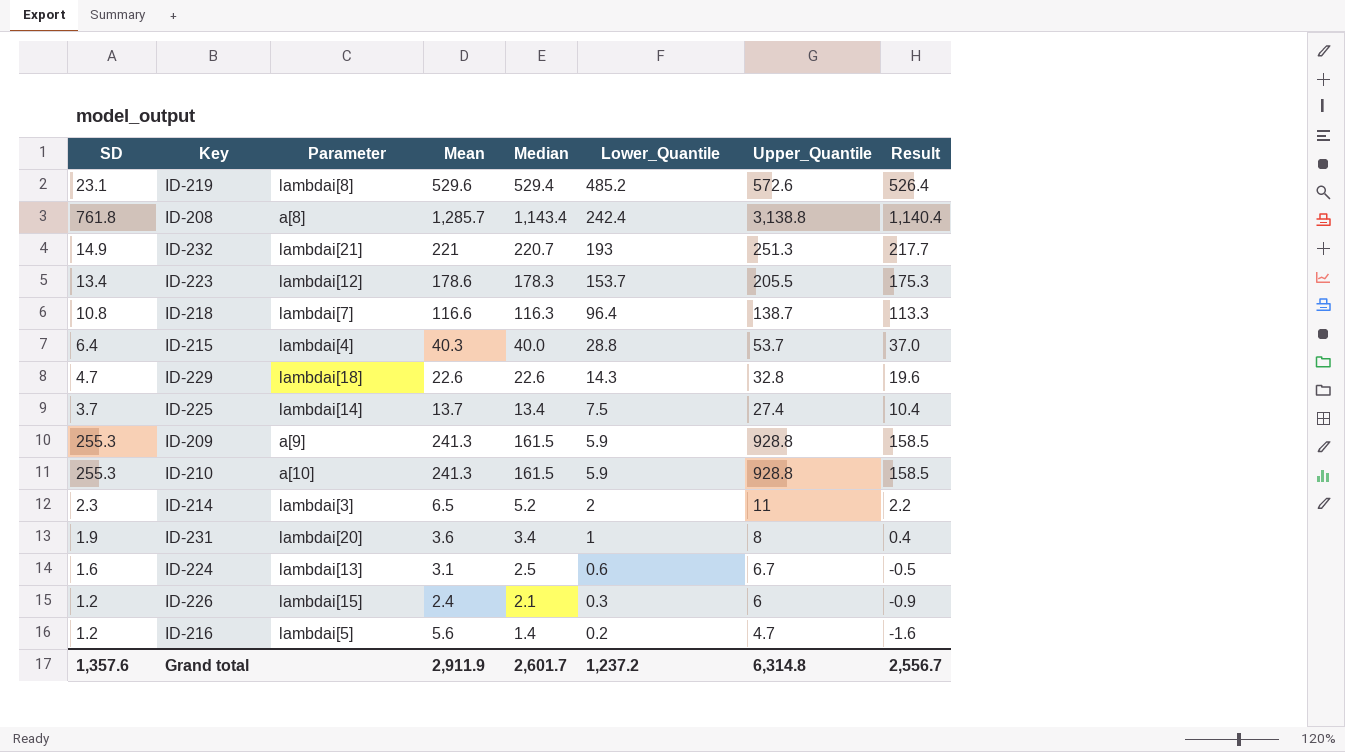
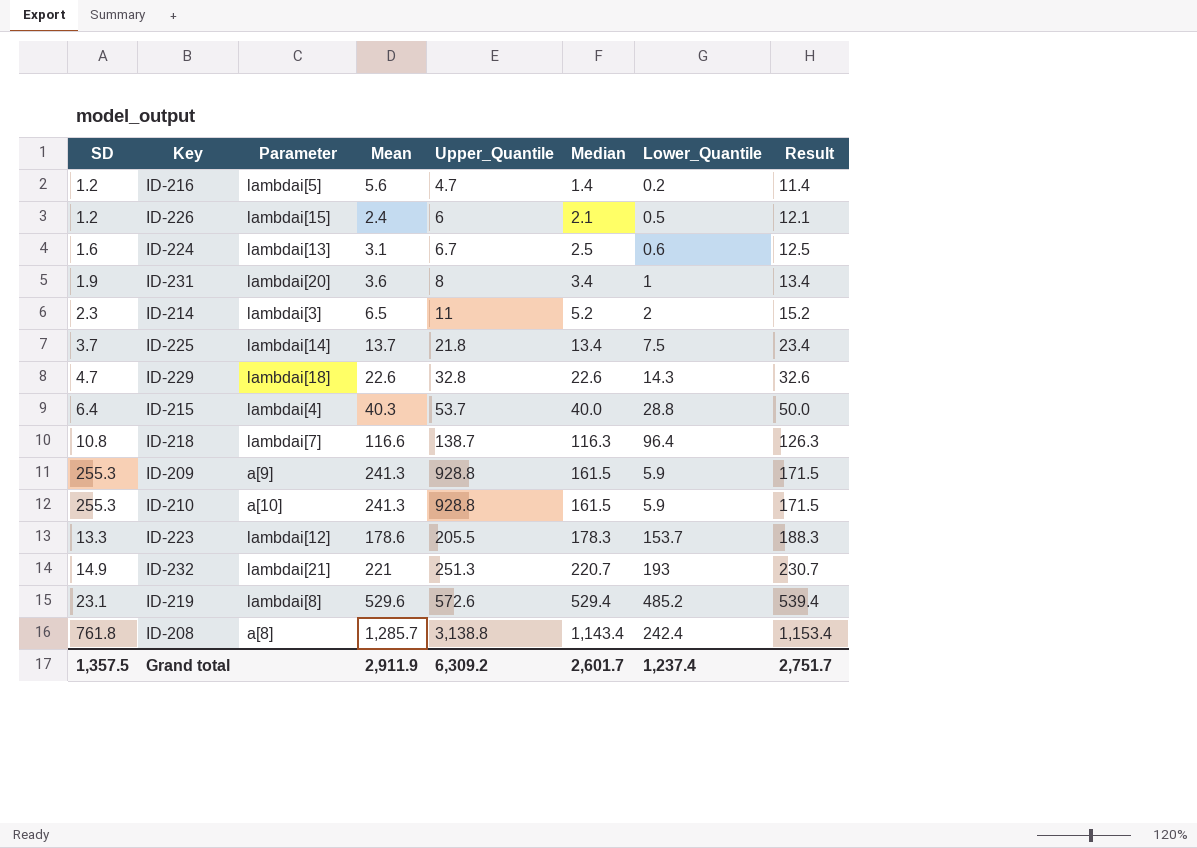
row order: Lower_Quantile descending -> Median ascending
column Upper_Quantile | position: 7 -> 5
column Result | formula: [Median] - 3 -> [Median] + 10
ID-226 | Lower_Quantile: 0.3 -> 0.5
ID-225 | Upper_Quantile: 27.4 -> 21.8
ID-223 | SD: 13.4 -> 13.3
Grand total | SD: 1,357.6 -> 1,357.5
Grand total | Upper_Quantile: 6,314.8 -> 6,309.2
Grand total | Lower_Quantile: 1,237.2 -> 1,237.4
Grand total | Result: 2,556.7 -> 2,751.7

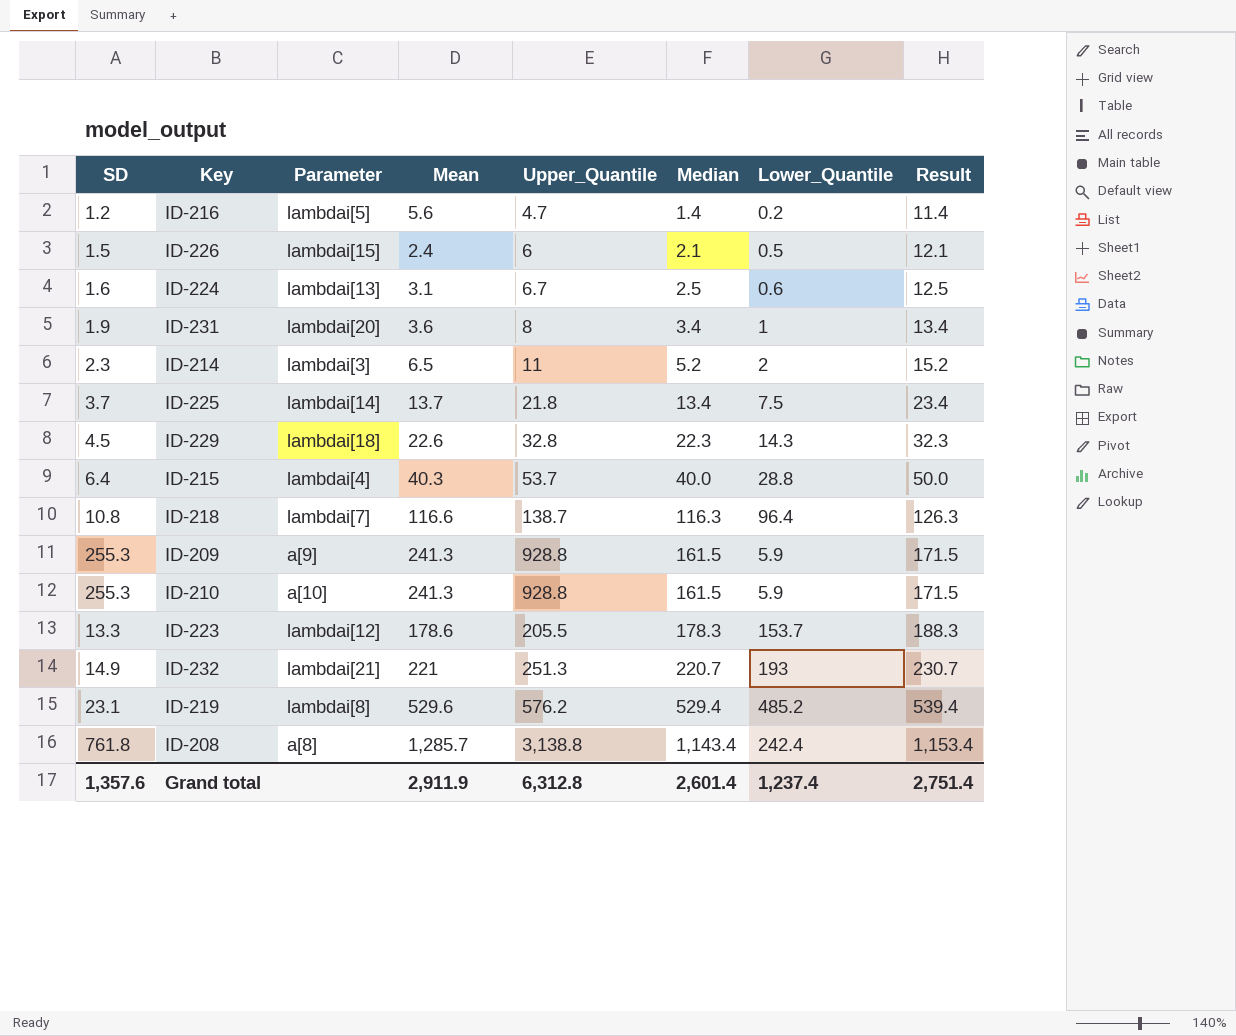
ID-226 | SD: 1.2 -> 1.5
ID-229 | SD: 4.7 -> 4.5
ID-229 | Median: 22.6 -> 22.3
ID-229 | Result: 32.6 -> 32.3
ID-219 | Upper_Quantile: 572.6 -> 576.2
Grand total | SD: 1,357.5 -> 1,357.6
Grand total | Upper_Quantile: 6,309.2 -> 6,312.8
Grand total | Median: 2,601.7 -> 2,601.4
Grand total | Result: 2,751.7 -> 2,751.4

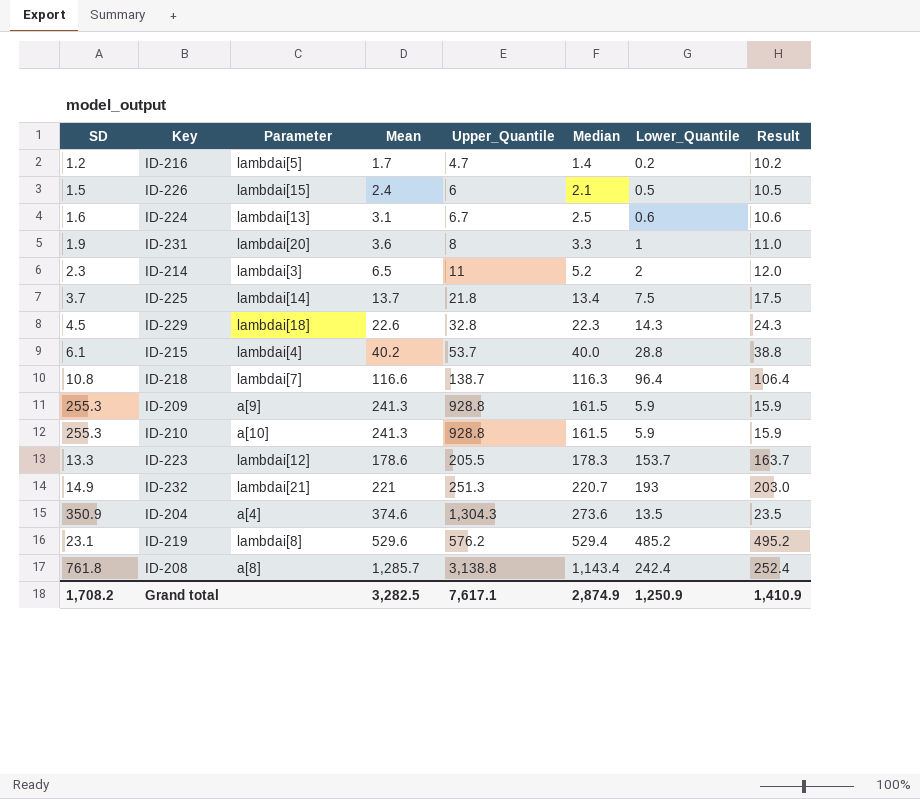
column Result | formula: [Median] + 10 -> [Lower_Quantile] + 10
ID-216 | Mean: 5.6 -> 1.7
ID-231 | Median: 3.4 -> 3.3
ID-215 | SD: 6.4 -> 6.1
ID-215 | Mean: 40.3 -> 40.2
row ID-204: none -> 350.9 | a[4] | 374.6 | 1,304.3 | 273.6 | 13.5 | 23.5
Grand total | SD: 1,357.6 -> 1,708.2
Grand total | Mean: 2,911.9 -> 3,282.5
Grand total | Upper_Quantile: 6,312.8 -> 7,617.1
Grand total | Median: 2,601.4 -> 2,874.9
Grand total | Lower_Quantile: 1,237.4 -> 1,250.9
Grand total | Result: 2,751.4 -> 1,410.9

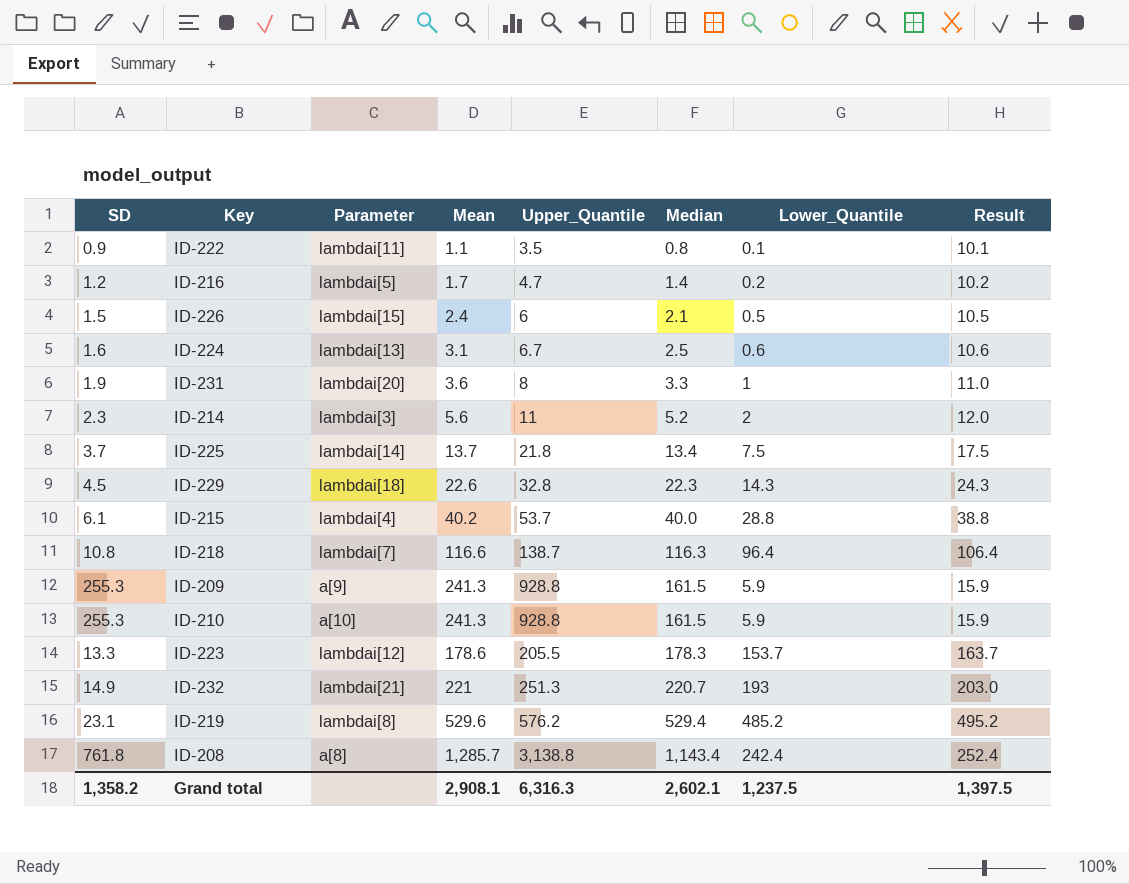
row ID-204: 350.9 | a[4] | 374.6 | 1,304.3 | 273.6 | 13.5 | 23.5 -> none
row ID-222: none -> 0.9 | lambdai[11] | 1.1 | 3.5 | 0.8 | 0.1 | 10.1
ID-214 | Mean: 6.5 -> 5.6
Grand total | SD: 1,708.2 -> 1,358.2
Grand total | Mean: 3,282.5 -> 2,908.1
Grand total | Upper_Quantile: 7,617.1 -> 6,316.3
Grand total | Median: 2,874.9 -> 2,602.1
Grand total | Lower_Quantile: 1,250.9 -> 1,237.5
Grand total | Result: 1,410.9 -> 1,397.5

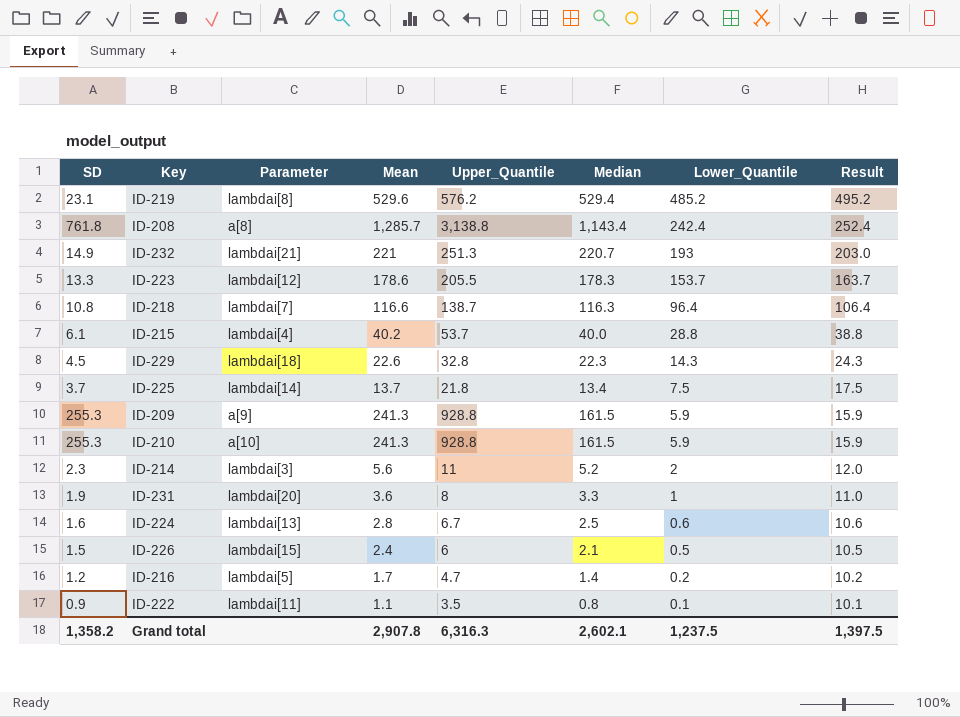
row order: Median ascending -> Lower_Quantile descending
ID-224 | Mean: 3.1 -> 2.8
Grand total | Mean: 2,908.1 -> 2,907.8

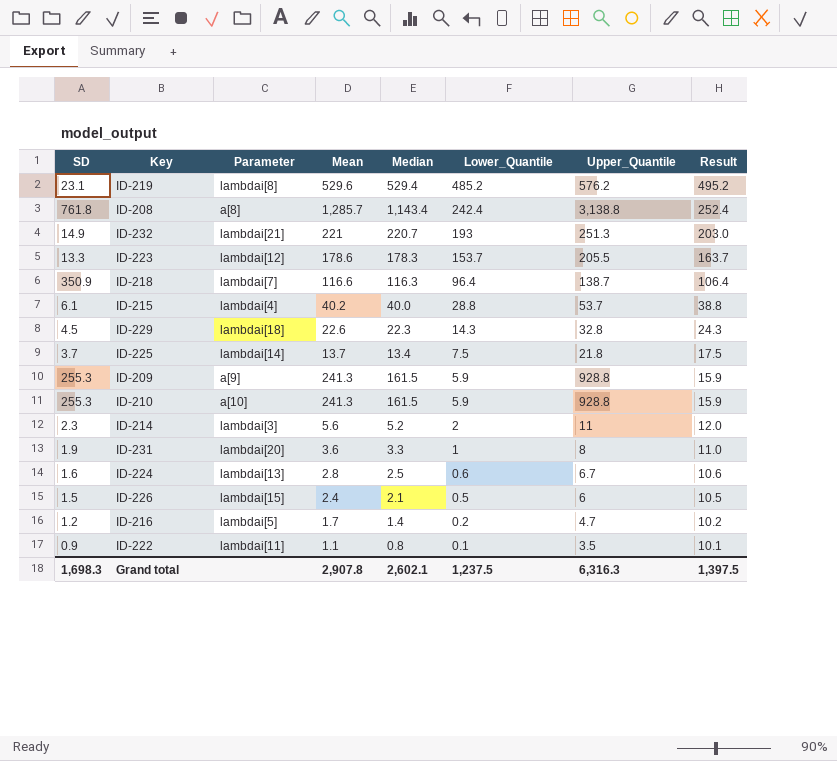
column Upper_Quantile | position: 5 -> 7
ID-218 | SD: 10.8 -> 350.9
Grand total | SD: 1,358.2 -> 1,698.3

